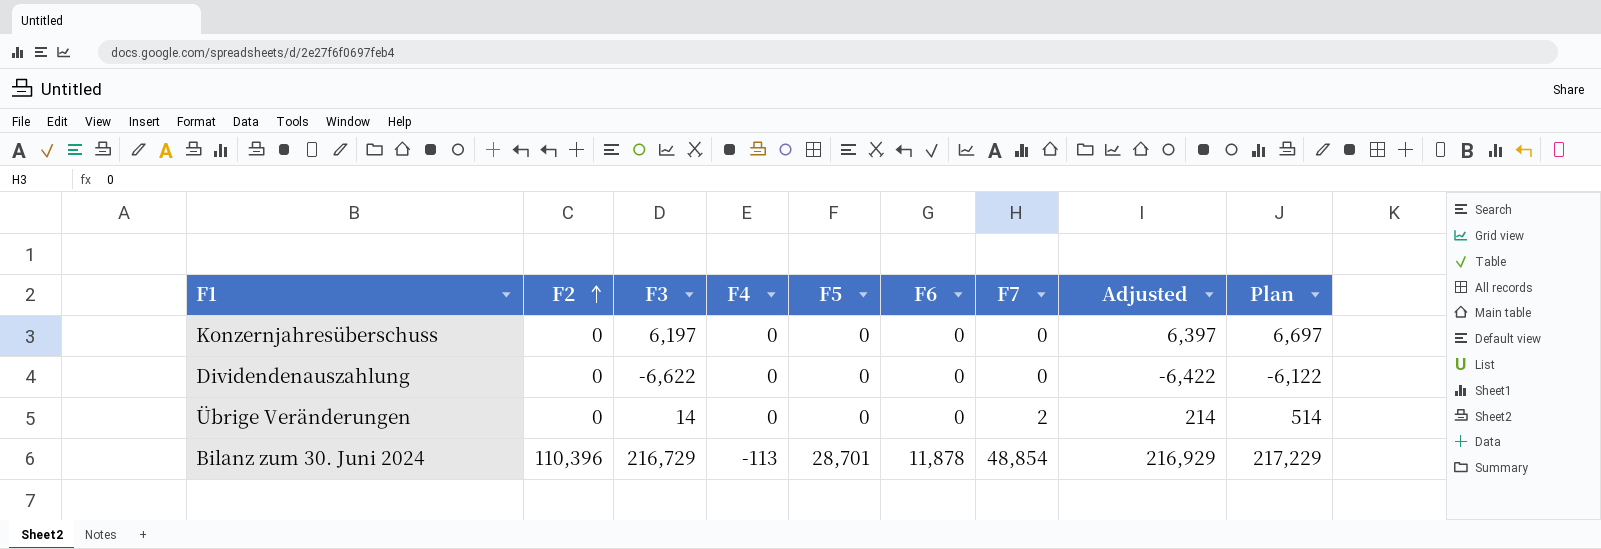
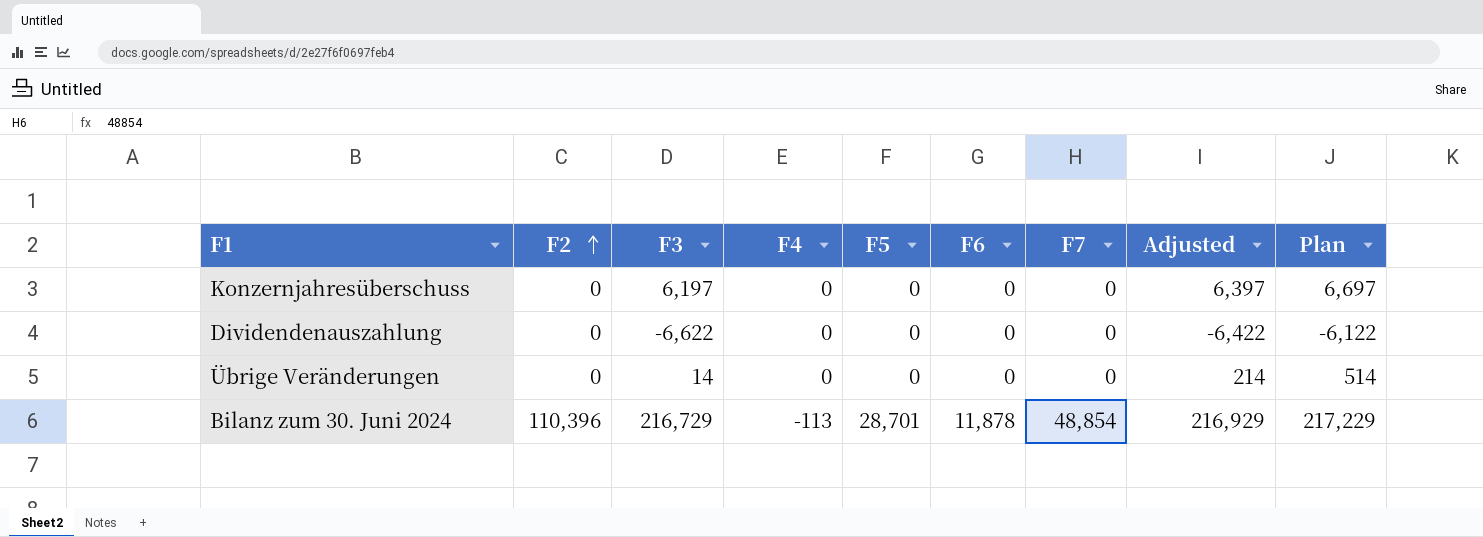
Übrige Veränderungen | F7: 2 -> 0

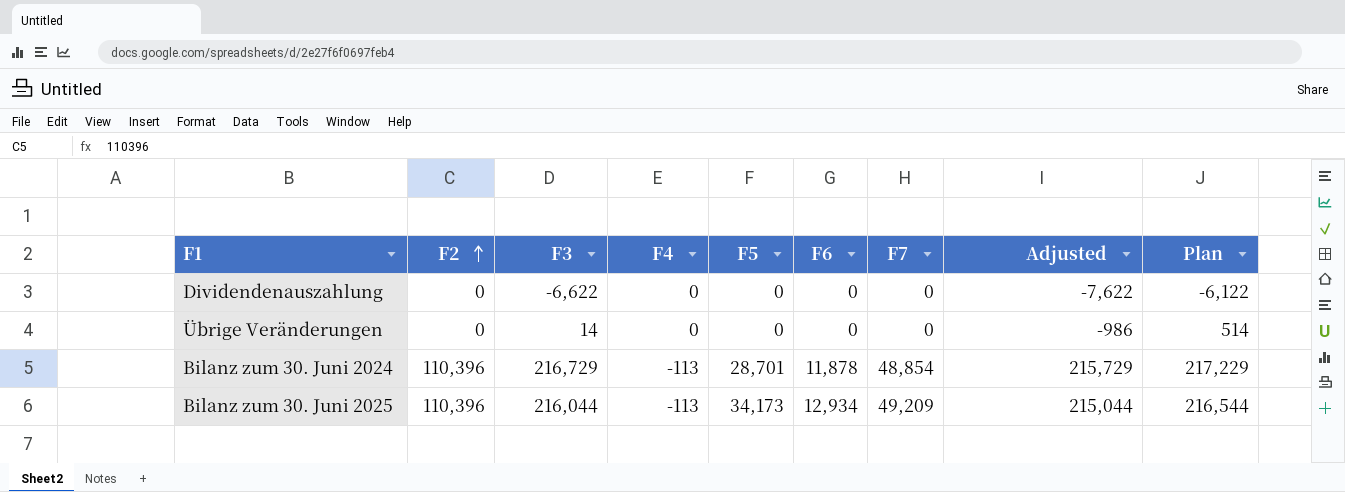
column Adjusted | formula: [F3] + 200 -> [F3] - 1000
row Konzernjahresüberschuss: 0 | 6,197 | 0 | 0 | 0 | 0 | 6,397 | 6,697 -> none
row Bilanz zum 30. Juni 2025: none -> 110,396 | 216,044 | -113 | 34,173 | 12,934 | 49,209 | 215,044 | 216,544

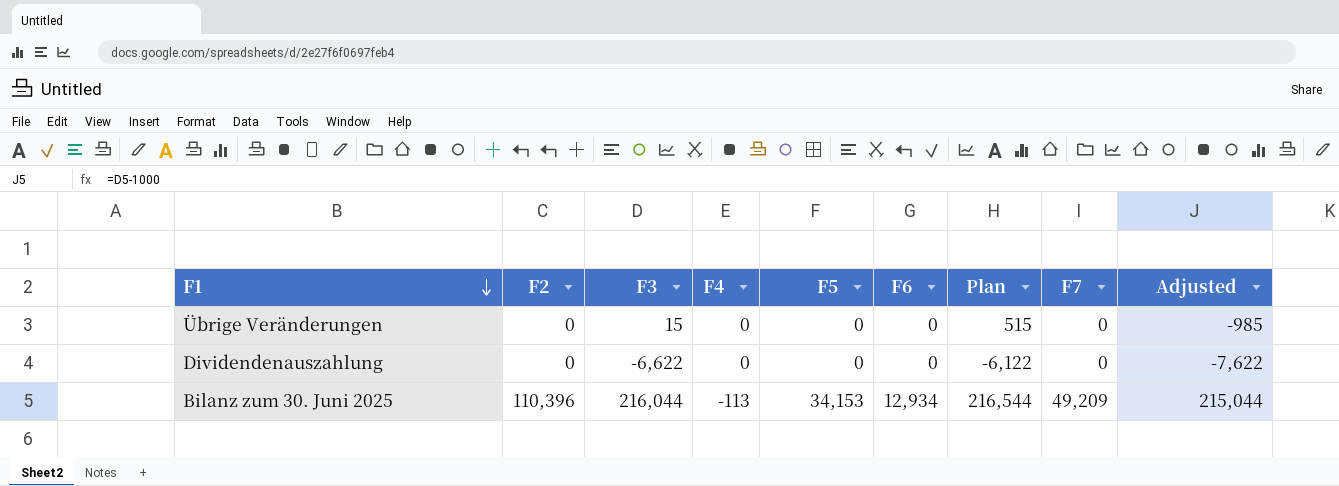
row order: F2 ascending -> F1 descending
column Plan | position: 9 -> 7
row Bilanz zum 30. Juni 2024: 110,396 | 216,729 | -113 | 28,701 | 11,878 | 48,854 | 215,729 | 217,229 -> none
Übrige Veränderungen | F3: 14 -> 15
Übrige Veränderungen | Plan: 514 -> 515
Übrige Veränderungen | Adjusted: -986 -> -985
Bilanz zum 30. Juni 2025 | F5: 34,173 -> 34,153

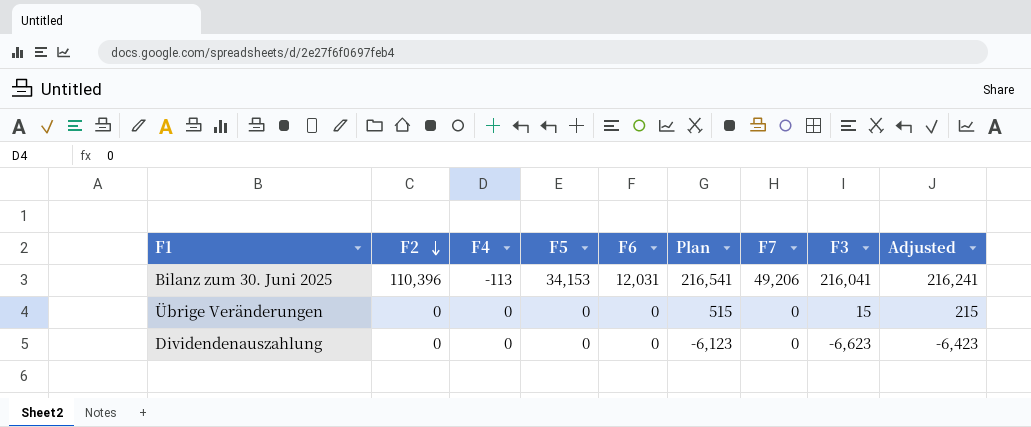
row order: F1 descending -> F2 descending
column F3 | position: 3 -> 8
column Adjusted | formula: [F3] - 1000 -> [F3] + 200
Bilanz zum 30. Juni 2025 | F6: 12,934 -> 12,031
Bilanz zum 30. Juni 2025 | Plan: 216,544 -> 216,541
Bilanz zum 30. Juni 2025 | F7: 49,209 -> 49,206
Bilanz zum 30. Juni 2025 | F3: 216,044 -> 216,041
Dividendenauszahlung | Plan: -6,122 -> -6,123
Dividendenauszahlung | F3: -6,622 -> -6,623

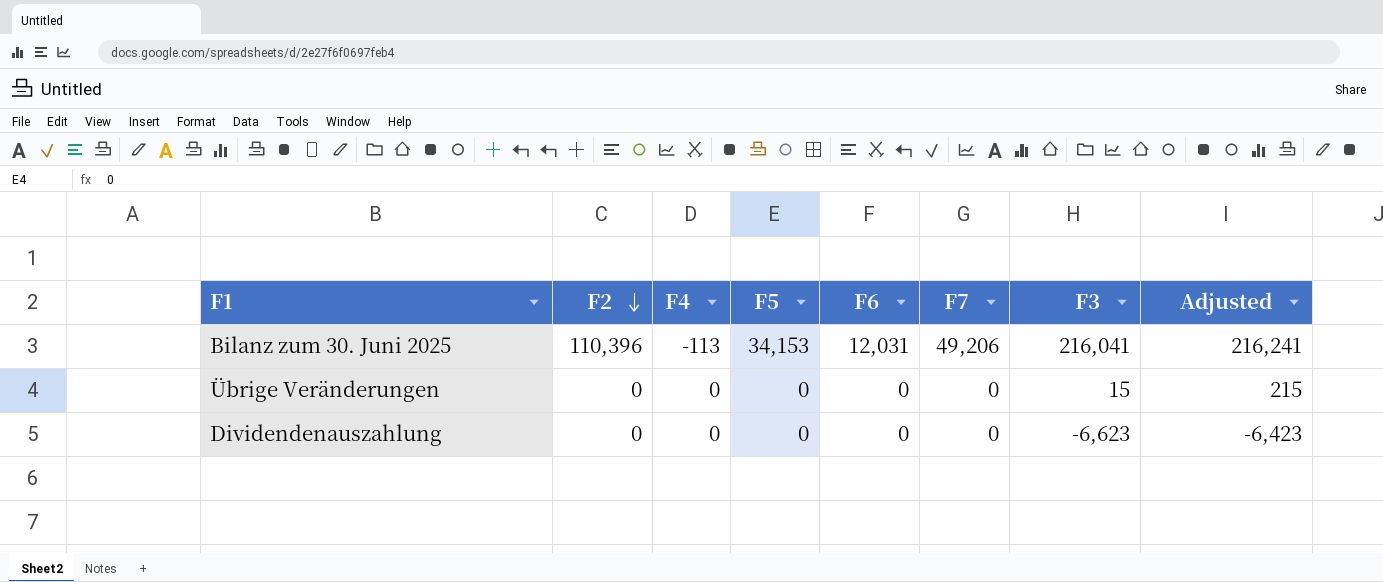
column Plan | formula: [F3] + 500 -> none

